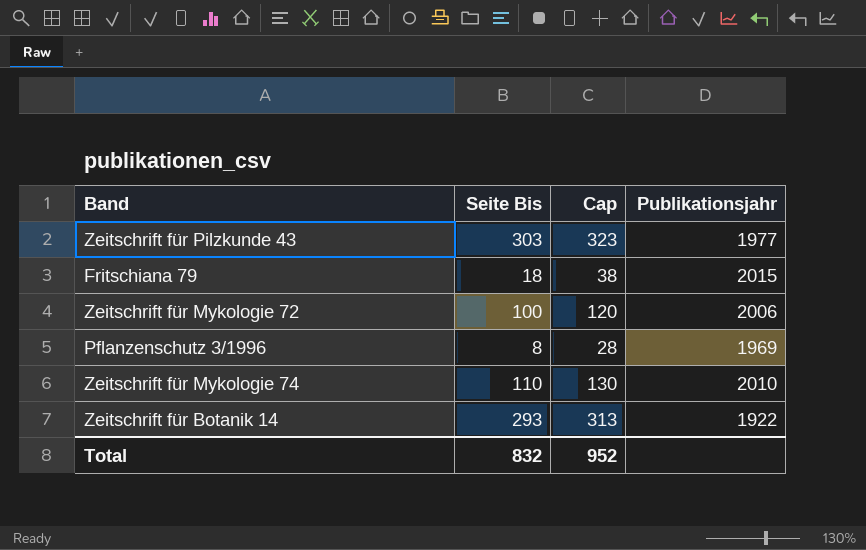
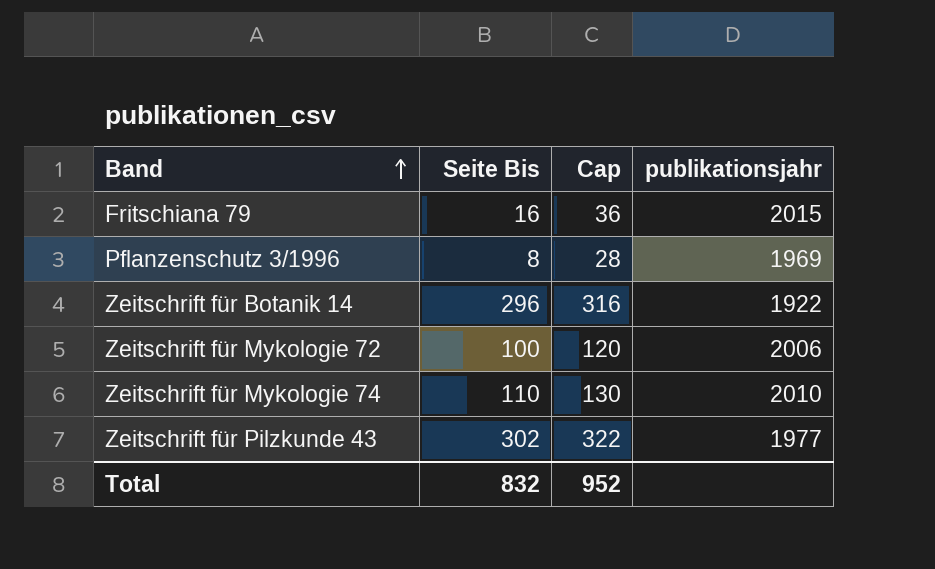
row order: none -> Band ascending
column name: Publikationsjahr -> publikationsjahr
Fritschiana 79 | Seite Bis: 18 -> 16
Fritschiana 79 | Cap: 38 -> 36
Zeitschrift für Botanik 14 | Seite Bis: 293 -> 296
Zeitschrift für Botanik 14 | Cap: 313 -> 316
Zeitschrift für Pilzkunde 43 | Seite Bis: 303 -> 302
Zeitschrift für Pilzkunde 43 | Cap: 323 -> 322

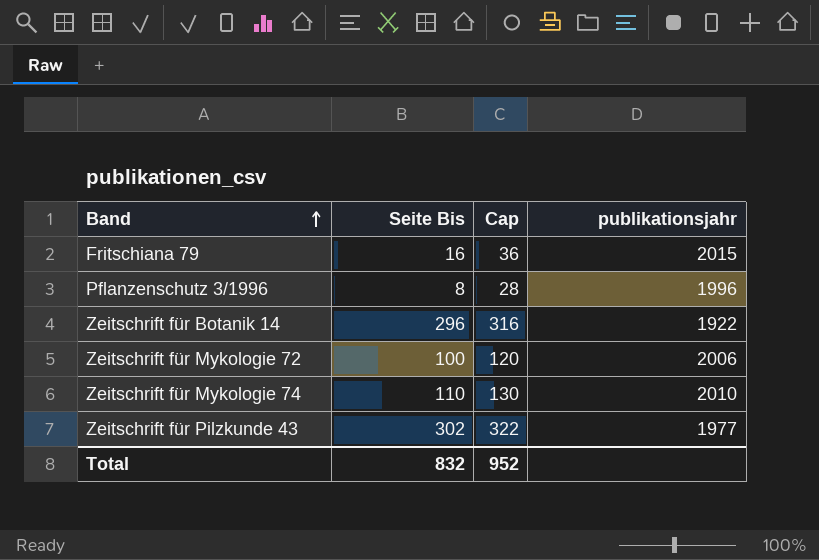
Pflanzenschutz 3/1996 | publikationsjahr: 1969 -> 1996

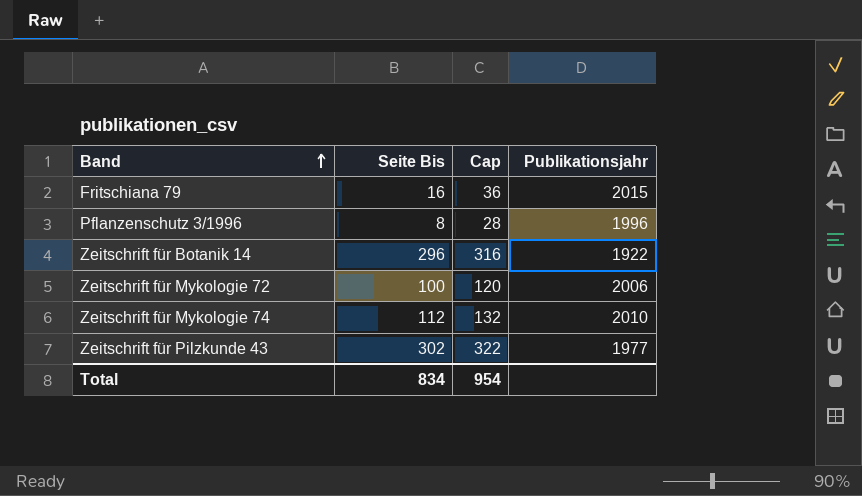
column name: publikationsjahr -> Publikationsjahr
Zeitschrift für Mykologie 74 | Seite Bis: 110 -> 112
Zeitschrift für Mykologie 74 | Cap: 130 -> 132
Total | Seite Bis: 832 -> 834
Total | Cap: 952 -> 954

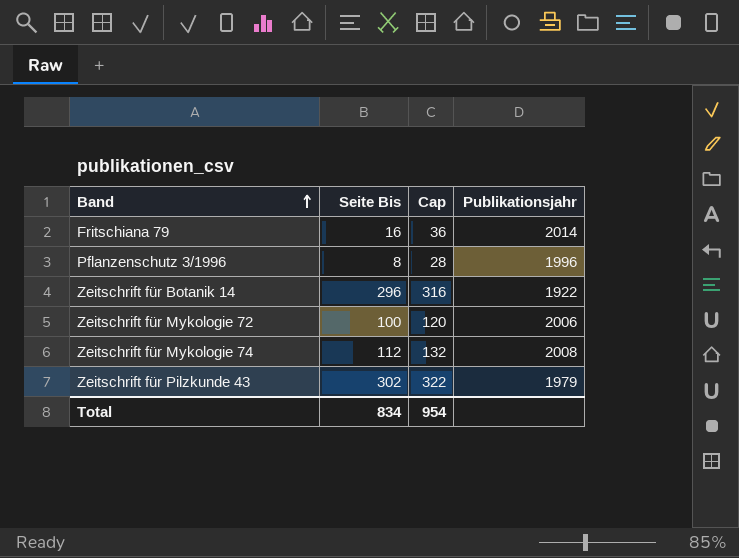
Fritschiana 79 | Publikationsjahr: 2015 -> 2014
Zeitschrift für Mykologie 74 | Publikationsjahr: 2010 -> 2008
Zeitschrift für Pilzkunde 43 | Publikationsjahr: 1977 -> 1979

